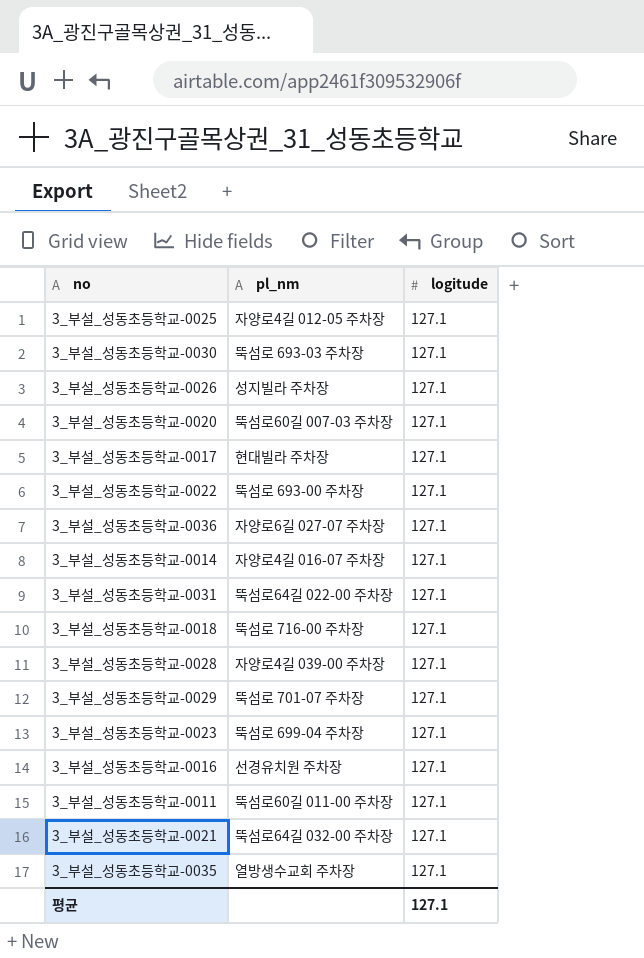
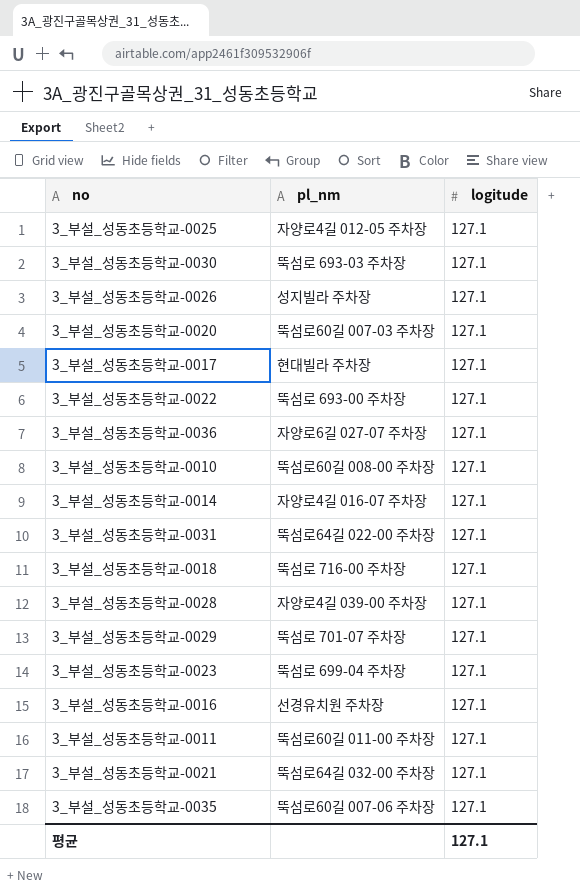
row 3_부설_성동초등학교-0010: none -> 뚝섬로60길 008-00 주차장 | 127.1
3_부설_성동초등학교-0035 | pl_nm: 열방생수교회 주차장 -> 뚝섬로60길 007-06 주차장

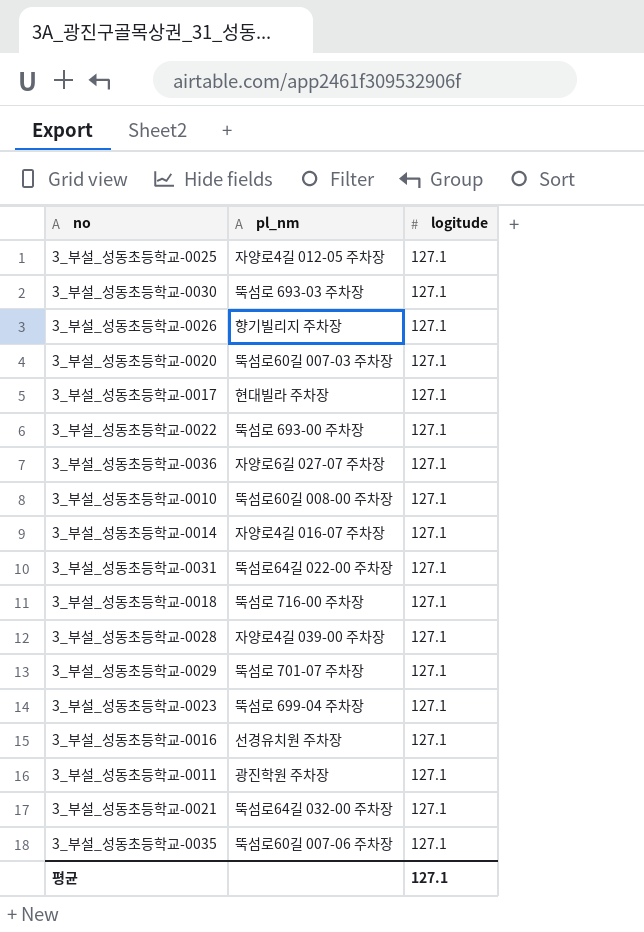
3_부설_성동초등학교-0026 | pl_nm: 성지빌라 주차장 -> 향기빌리지 주차장
3_부설_성동초등학교-0011 | pl_nm: 뚝섬로60길 011-00 주차장 -> 광진학원 주차장

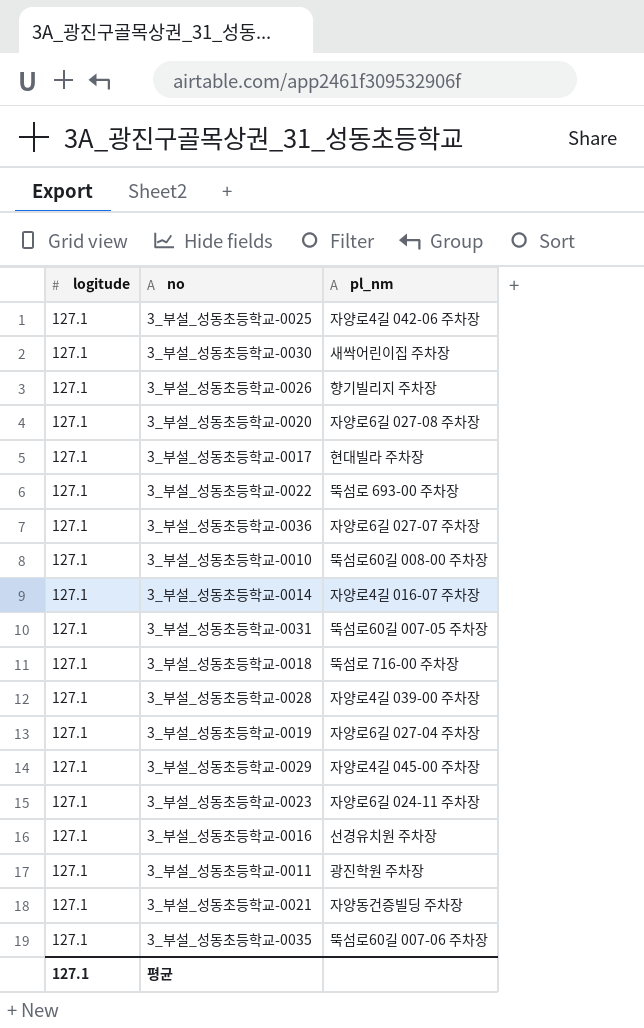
column logitude | position: 3 -> 1
3_부설_성동초등학교-0025 | pl_nm: 자양로4길 012-05 주차장 -> 자양로4길 042-06 주차장
3_부설_성동초등학교-0030 | pl_nm: 뚝섬로 693-03 주차장 -> 새싹어린이집 주차장
3_부설_성동초등학교-0020 | pl_nm: 뚝섬로60길 007-03 주차장 -> 자양로6길 027-08 주차장
3_부설_성동초등학교-0031 | pl_nm: 뚝섬로64길 022-00 주차장 -> 뚝섬로60길 007-05 주차장
row 3_부설_성동초등학교-0019: none -> 127.1 | 자양로6길 027-04 주차장
3_부설_성동초등학교-0029 | pl_nm: 뚝섬로 701-07 주차장 -> 자양로4길 045-00 주차장
3_부설_성동초등학교-0023 | pl_nm: 뚝섬로 699-04 주차장 -> 자양로6길 024-11 주차장
3_부설_성동초등학교-0021 | pl_nm: 뚝섬로64길 032-00 주차장 -> 자양동건증빌딩 주차장

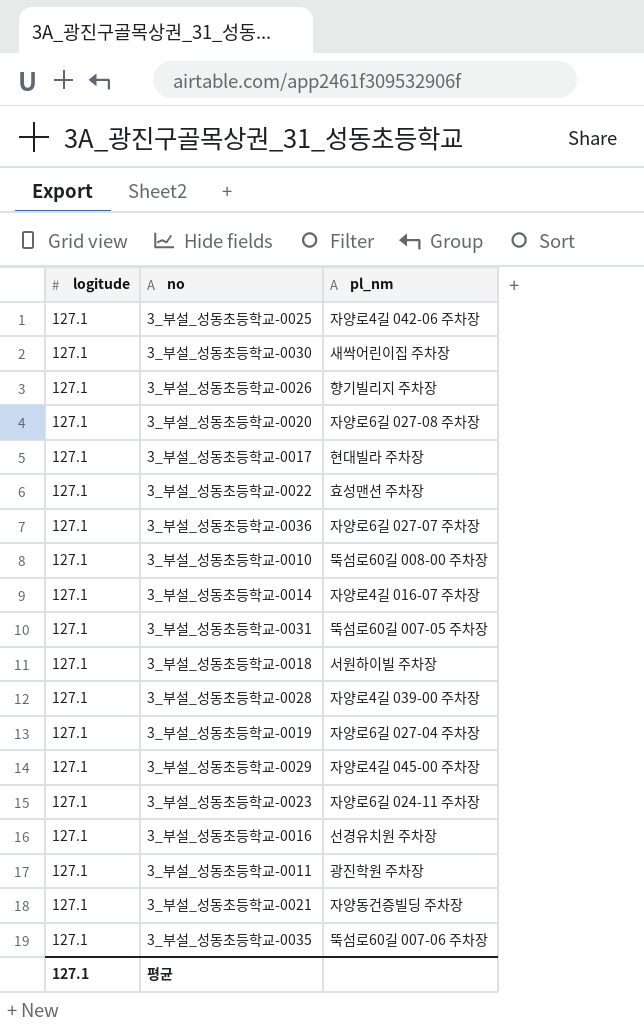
3_부설_성동초등학교-0022 | pl_nm: 뚝섬로 693-00 주차장 -> 효성맨션 주차장
3_부설_성동초등학교-0018 | pl_nm: 뚝섬로 716-00 주차장 -> 서원하이빌 주차장

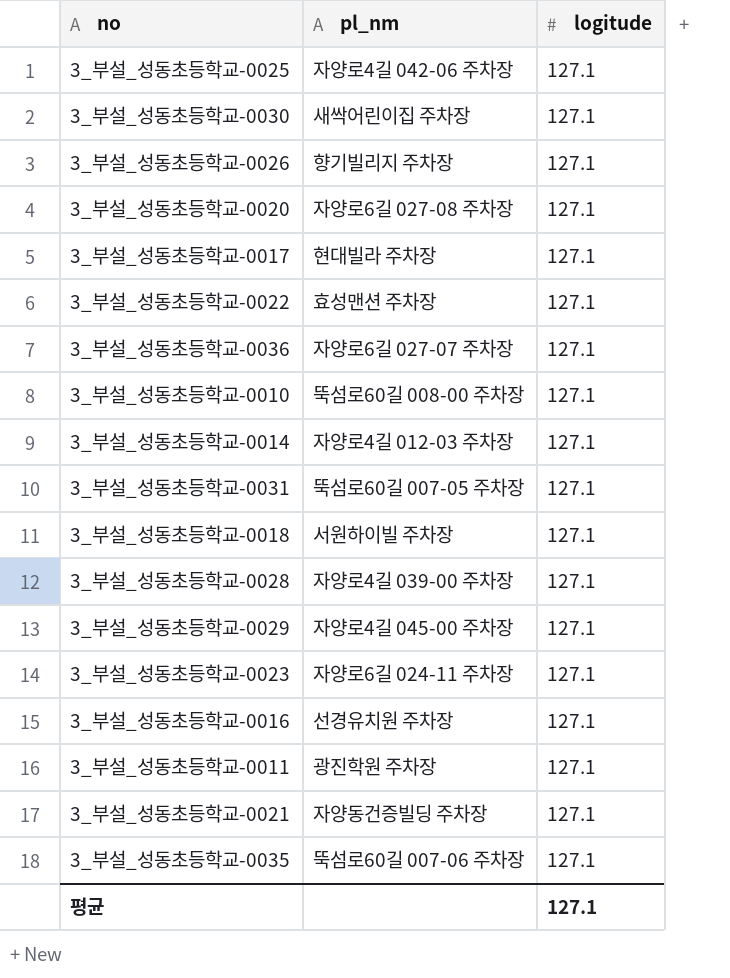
column logitude | position: 1 -> 3
row 3_부설_성동초등학교-0019: 127.1 | 자양로6길 027-04 주차장 -> none
3_부설_성동초등학교-0014 | pl_nm: 자양로4길 016-07 주차장 -> 자양로4길 012-03 주차장

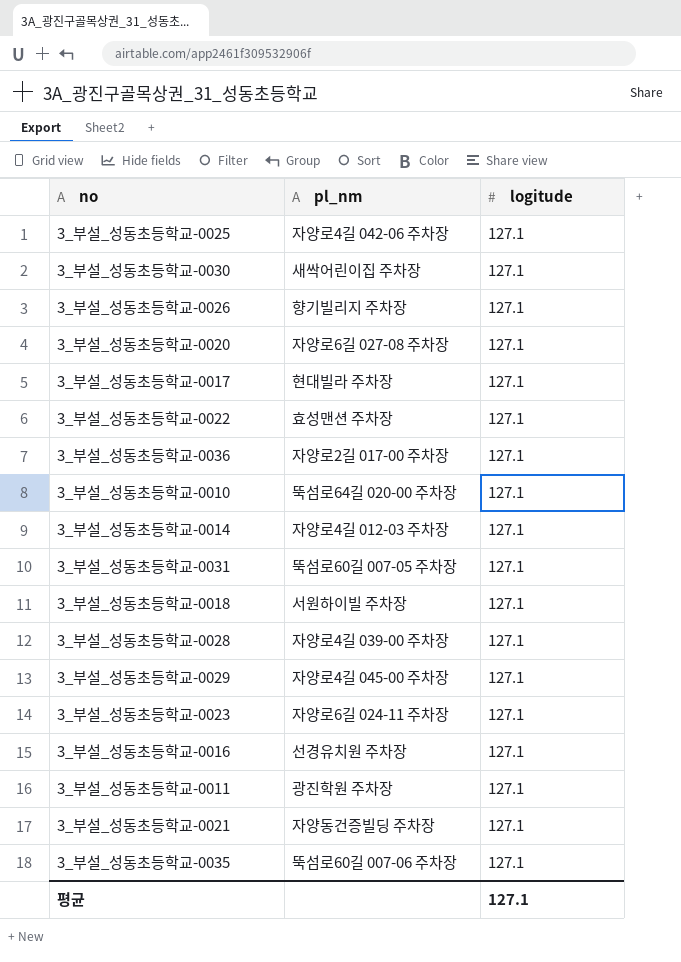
3_부설_성동초등학교-0036 | pl_nm: 자양로6길 027-07 주차장 -> 자양로2길 017-00 주차장
3_부설_성동초등학교-0010 | pl_nm: 뚝섬로60길 008-00 주차장 -> 뚝섬로64길 020-00 주차장

